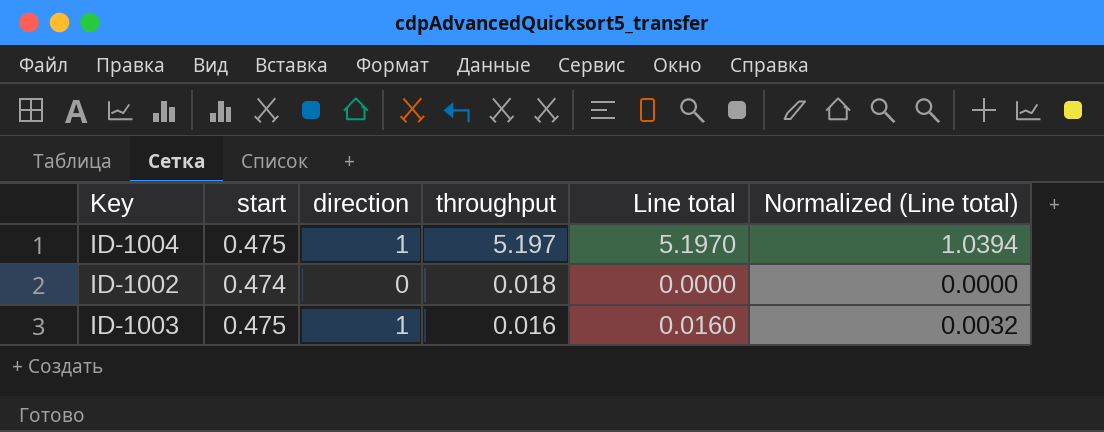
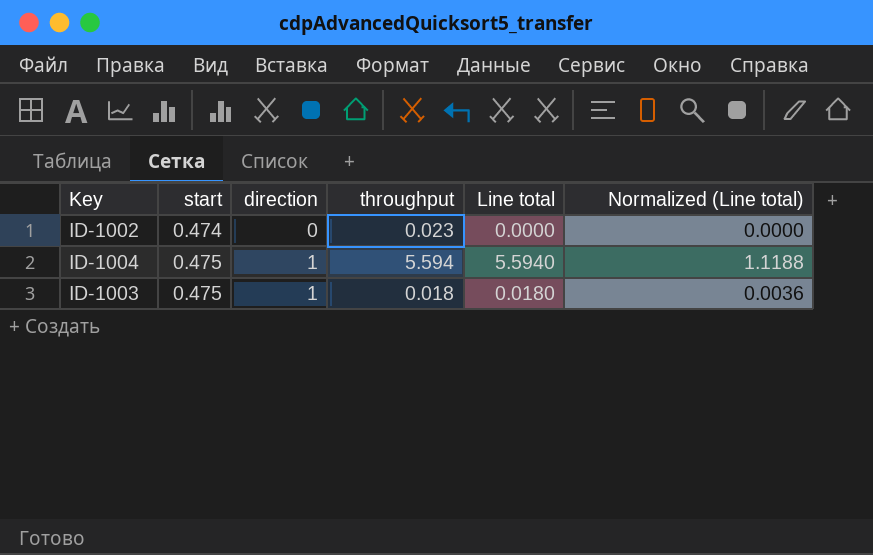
row order: throughput descending -> start ascending
ID-1002 | throughput: 0.018 -> 0.023
ID-1004 | throughput: 5.197 -> 5.594
ID-1004 | Line total: 5.1970 -> 5.5940
ID-1004 | Normalized (Line total): 1.0394 -> 1.1188
ID-1003 | throughput: 0.016 -> 0.018
ID-1003 | Line total: 0.0160 -> 0.0180
ID-1003 | Normalized (Line total): 0.0032 -> 0.0036

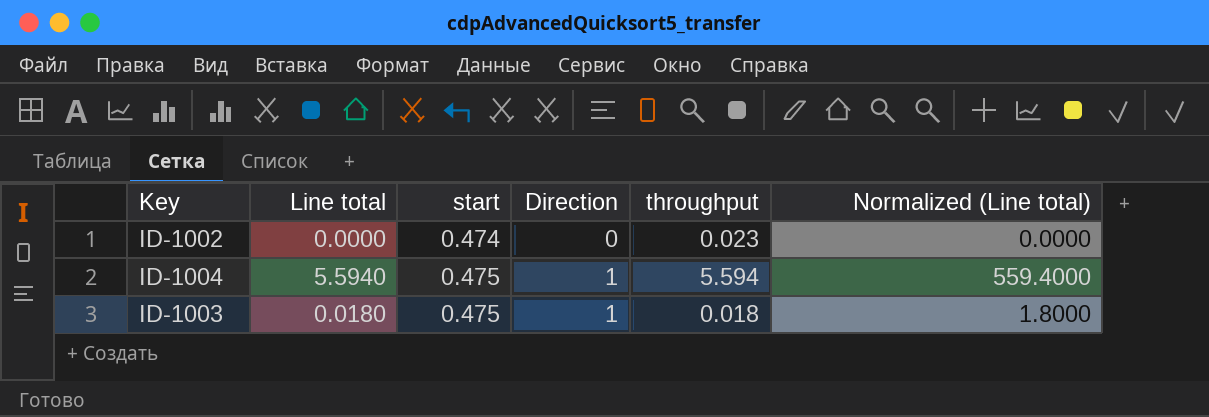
column Line total | position: 5 -> 2
column name: direction -> Direction
column Normalized (Line total) | formula: [Line total] * 0.2 -> [Line total] * 100

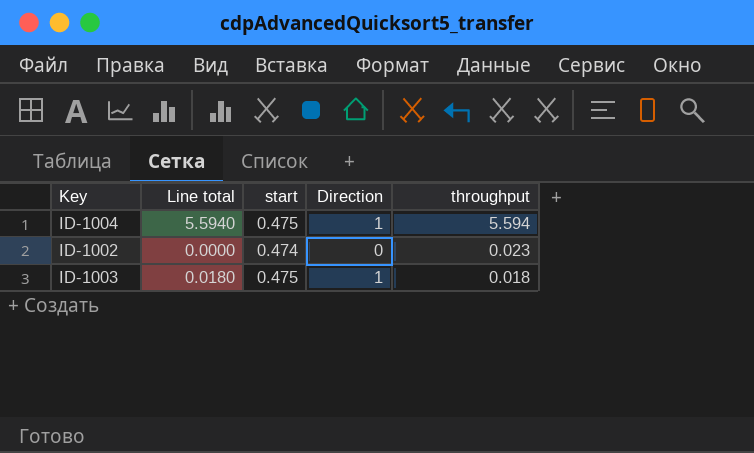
row order: start ascending -> throughput descending
column Normalized (Line total) | formula: [Line total] * 100 -> none

